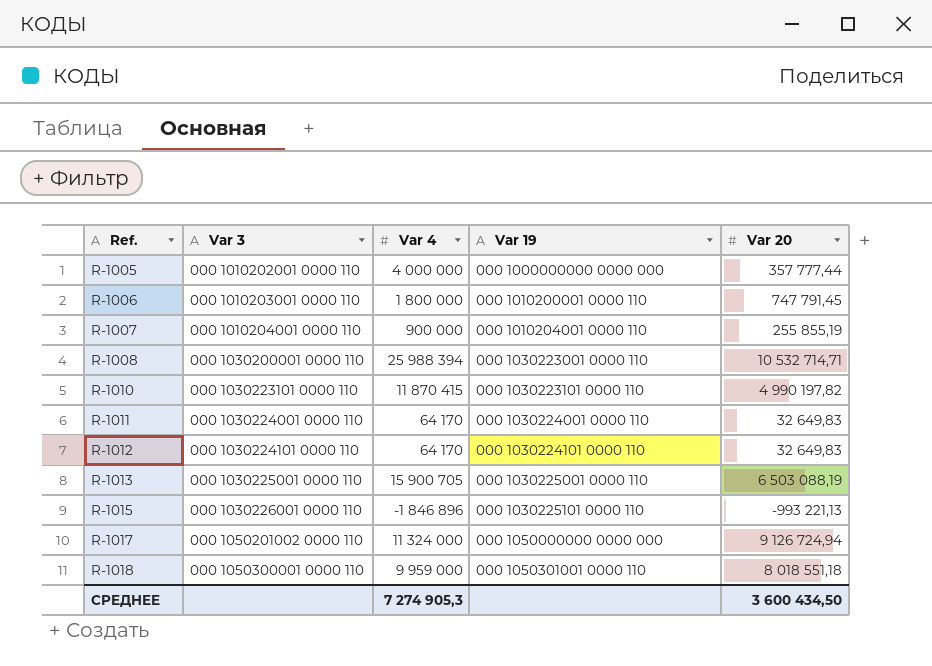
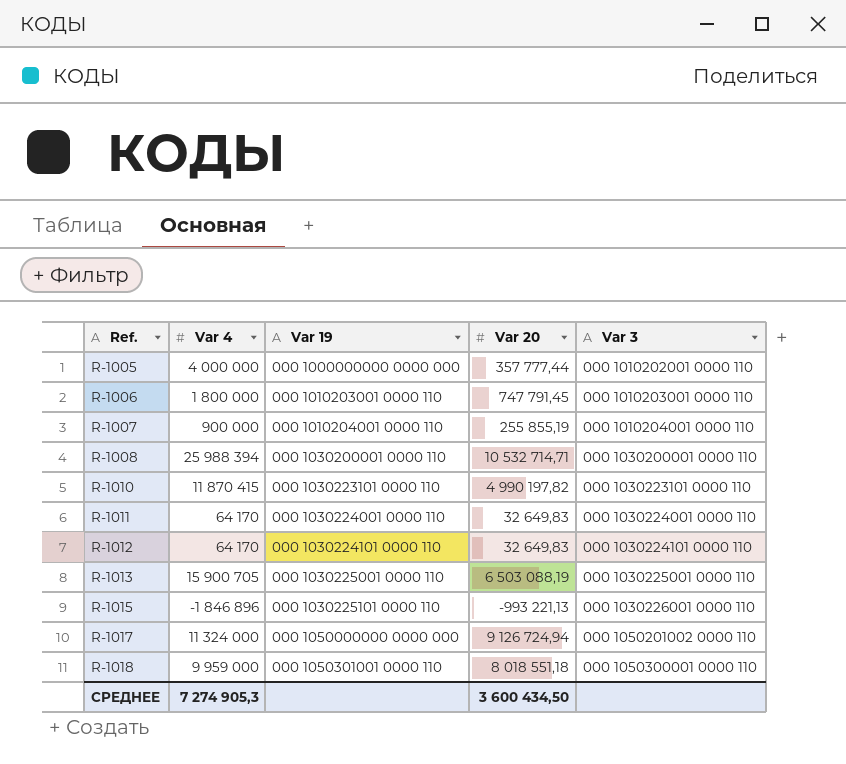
column Var 3 | position: 2 -> 5
R-1006 | Var 19: 000 1010200001 0000 110 -> 000 1010203001 0000 110
R-1008 | Var 19: 000 1030223001 0000 110 -> 000 1030200001 0000 110

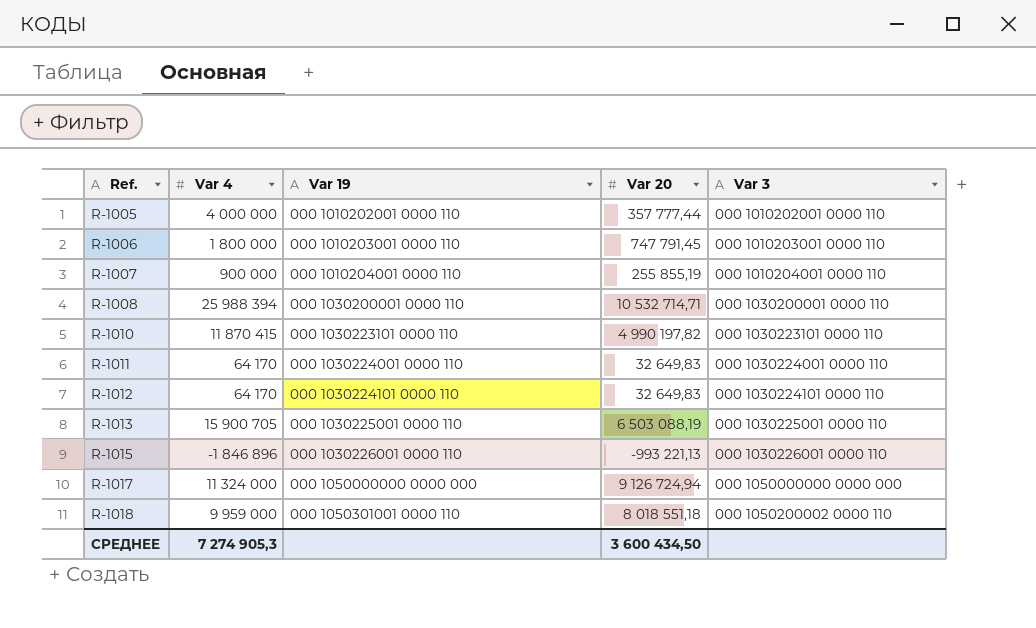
R-1005 | Var 19: 000 1000000000 0000 000 -> 000 1010202001 0000 110
R-1015 | Var 19: 000 1030225101 0000 110 -> 000 1030226001 0000 110
R-1017 | Var 3: 000 1050201002 0000 110 -> 000 1050000000 0000 000
R-1018 | Var 3: 000 1050300001 0000 110 -> 000 1050200002 0000 110

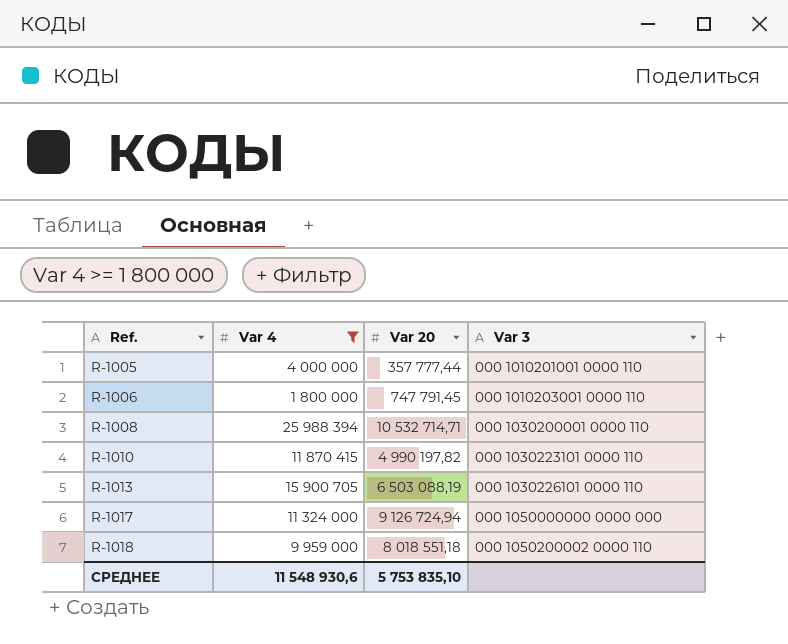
filter: none -> Var 4 >= 1 800 000
column Var 19 | position: 3 -> none
R-1005 | Var 3: 000 1010202001 0000 110 -> 000 1010201001 0000 110
R-1013 | Var 3: 000 1030225001 0000 110 -> 000 1030226101 0000 110
СРЕДНЕЕ | Var 4: 7 274 905,3 -> 11 548 930,6
СРЕДНЕЕ | Var 20: 3 600 434,50 -> 5 753 835,10

